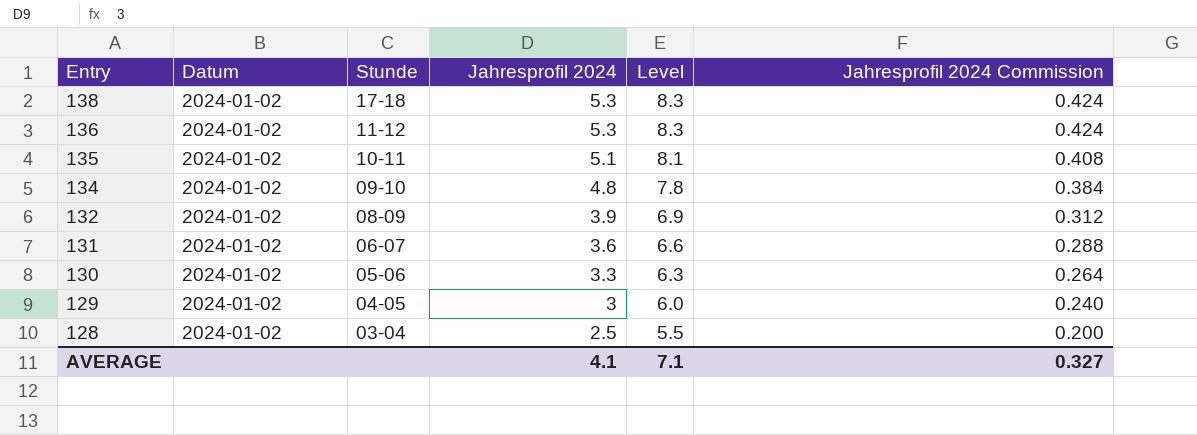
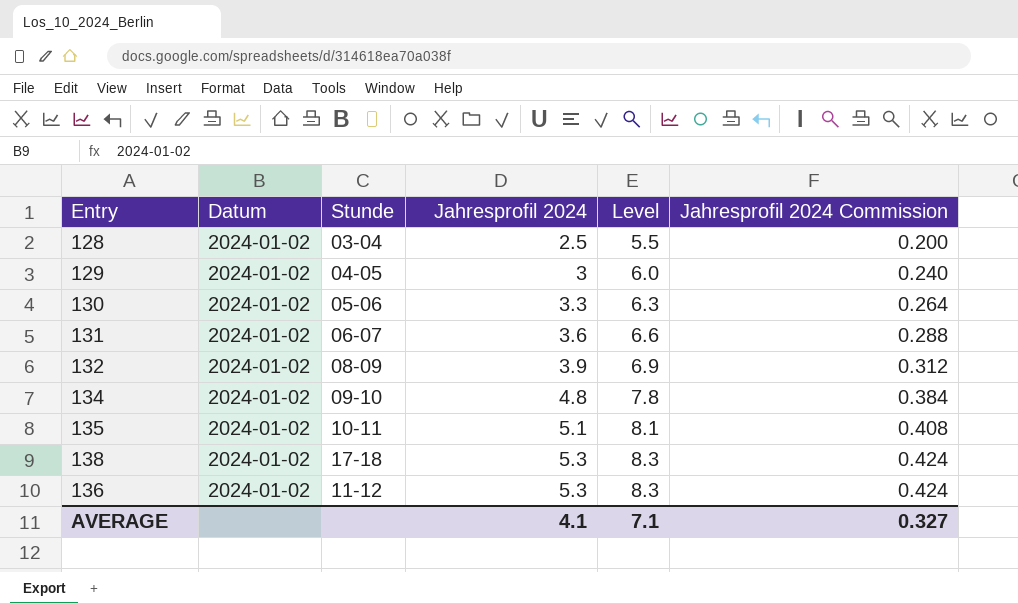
row order: Entry descending -> Jahresprofil 2024 ascending

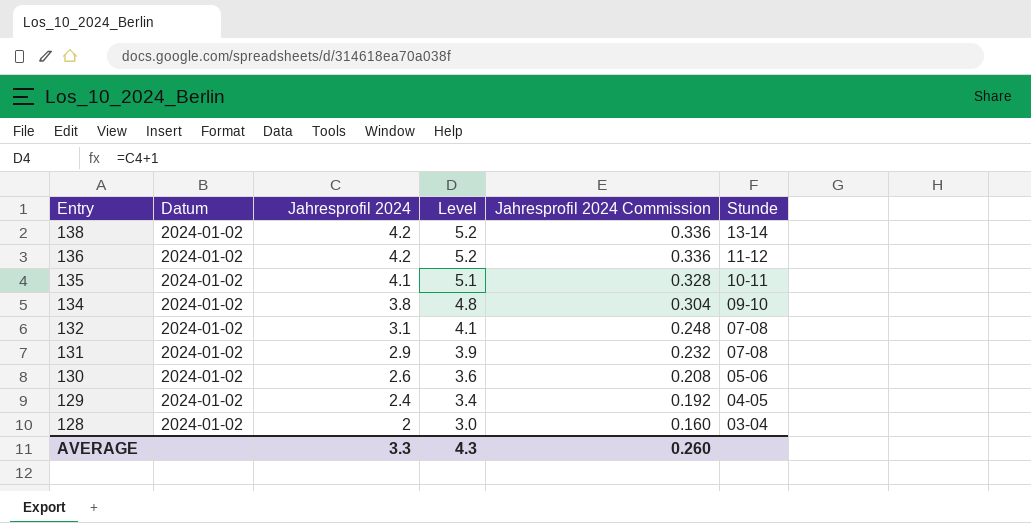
row order: Jahresprofil 2024 ascending -> Entry descending
column Level | formula: [Jahresprofil 2024] + 3 -> [Jahresprofil 2024] + 1
column Stunde | position: 3 -> 6
138 | Jahresprofil 2024: 5.3 -> 4.2
138 | Jahresprofil 2024 Commission: 0.424 -> 0.336
138 | Stunde: 17-18 -> 13-14
136 | Jahresprofil 2024: 5.3 -> 4.2
136 | Jahresprofil 2024 Commission: 0.424 -> 0.336
135 | Jahresprofil 2024: 5.1 -> 4.1
135 | Jahresprofil 2024 Commission: 0.408 -> 0.328
134 | Jahresprofil 2024: 4.8 -> 3.8
134 | Jahresprofil 2024 Commission: 0.384 -> 0.304
132 | Jahresprofil 2024: 3.9 -> 3.1
132 | Jahresprofil 2024 Commission: 0.312 -> 0.248
132 | Stunde: 08-09 -> 07-08
131 | Jahresprofil 2024: 3.6 -> 2.9
131 | Jahresprofil 2024 Commission: 0.288 -> 0.232
131 | Stunde: 06-07 -> 07-08
130 | Jahresprofil 2024: 3.3 -> 2.6
130 | Jahresprofil 2024 Commission: 0.264 -> 0.208
129 | Jahresprofil 2024: 3 -> 2.4
129 | Jahresprofil 2024 Commission: 0.240 -> 0.192
128 | Jahresprofil 2024: 2.5 -> 2
128 | Jahresprofil 2024 Commission: 0.200 -> 0.160
AVERAGE | Jahresprofil 2024: 4.1 -> 3.3
AVERAGE | Level: 7.1 -> 4.3
AVERAGE | Jahresprofil 2024 Commission: 0.327 -> 0.260

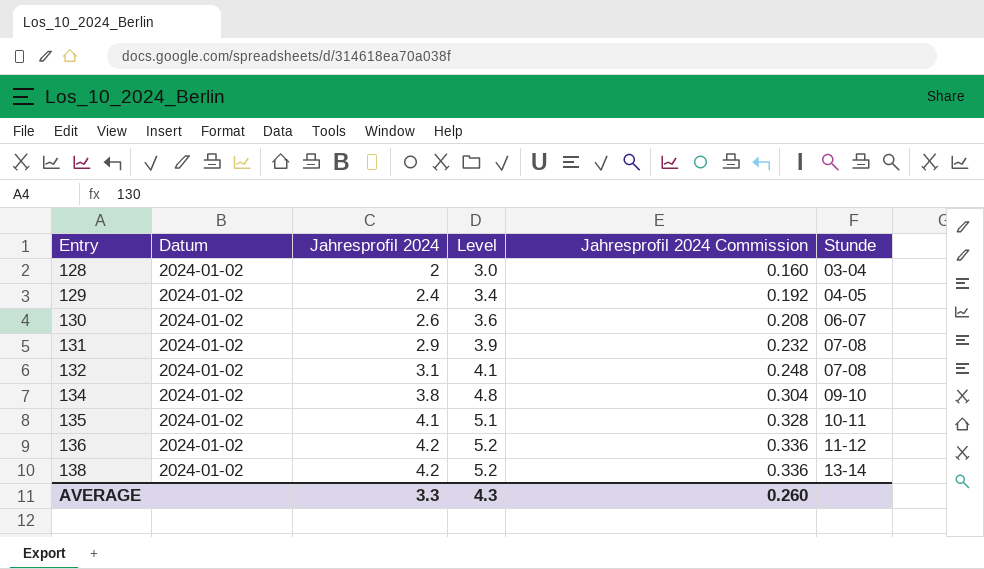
row order: Entry descending -> Entry ascending
130 | Stunde: 05-06 -> 06-07

